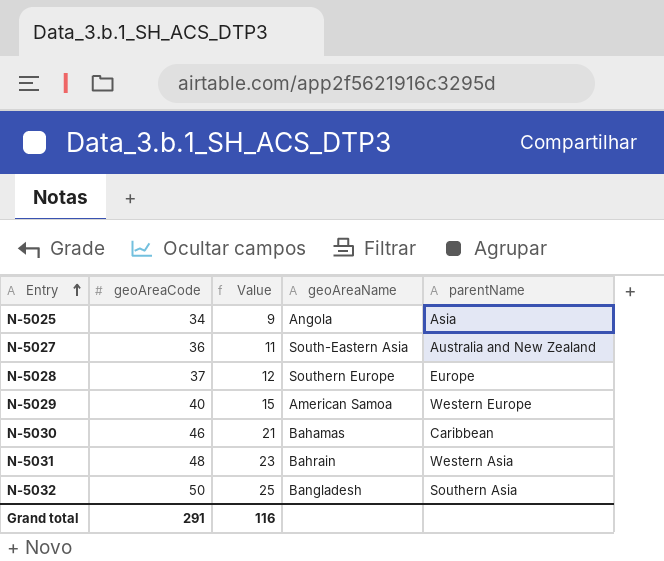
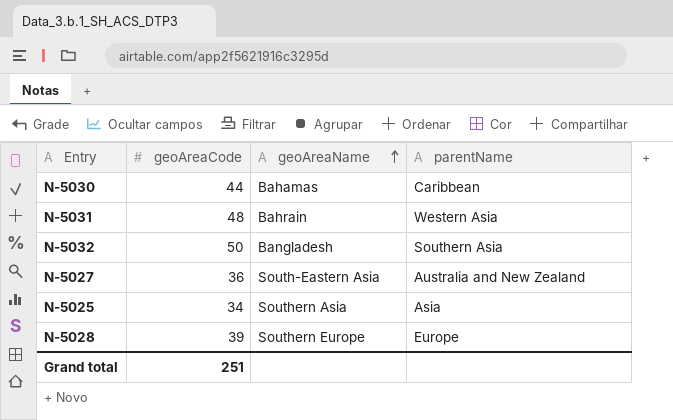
row order: Entry ascending -> geoAreaName ascending
column Value | formula: [geoAreaCode] - 25 -> none
row N-5029: 40 | 15 | American Samoa | Western Europe -> none
N-5030 | geoAreaCode: 46 -> 44
N-5025 | geoAreaName: Angola -> Southern Asia
N-5028 | geoAreaCode: 37 -> 39
Grand total | geoAreaCode: 291 -> 251

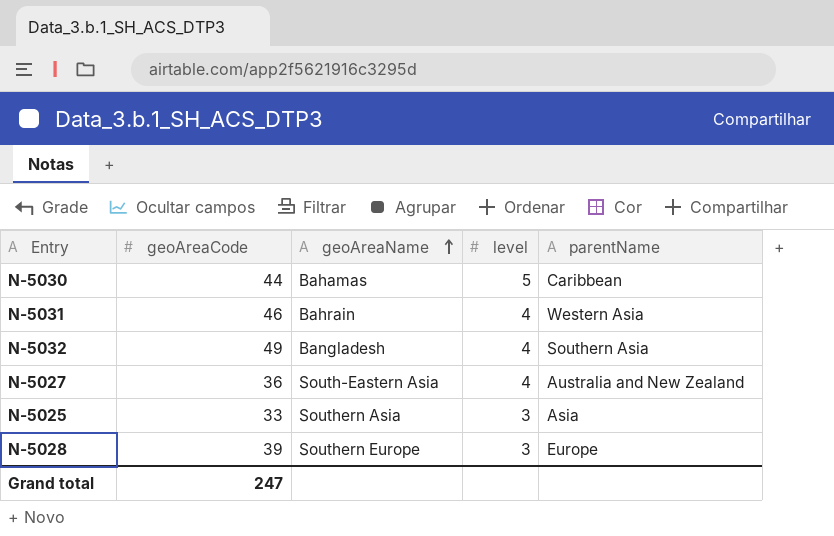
column level | position: none -> 4
N-5031 | geoAreaCode: 48 -> 46
N-5032 | geoAreaCode: 50 -> 49
N-5025 | geoAreaCode: 34 -> 33
Grand total | geoAreaCode: 251 -> 247

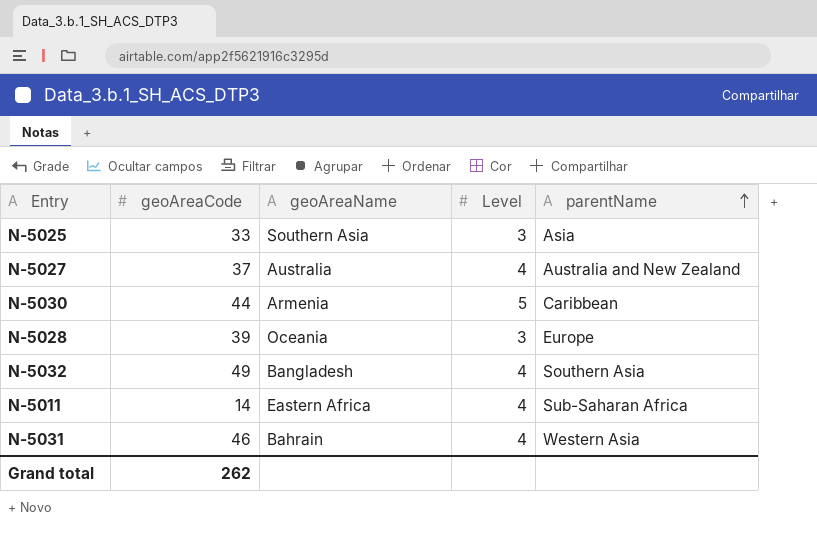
row order: geoAreaName ascending -> parentName ascending
column name: level -> Level
N-5027 | geoAreaCode: 36 -> 37
N-5027 | geoAreaName: South-Eastern Asia -> Australia
N-5030 | geoAreaName: Bahamas -> Armenia
N-5028 | geoAreaName: Southern Europe -> Oceania
row N-5011: none -> 14 | Eastern Africa | 4 | Sub-Saharan Africa
Grand total | geoAreaCode: 247 -> 262

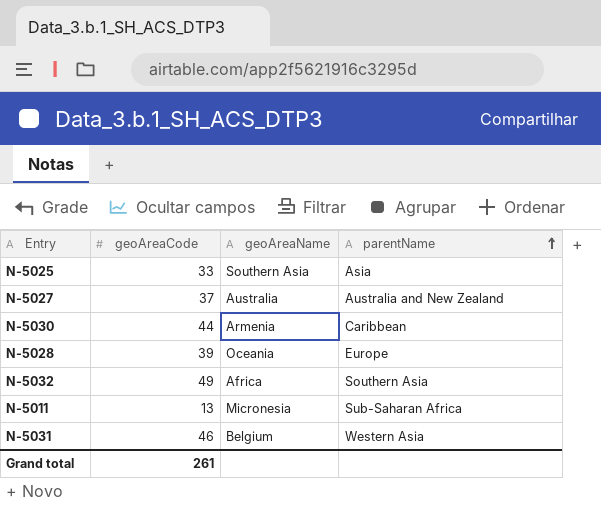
column Level | position: 4 -> none
N-5032 | geoAreaName: Bangladesh -> Africa
N-5011 | geoAreaCode: 14 -> 13
N-5011 | geoAreaName: Eastern Africa -> Micronesia
N-5031 | geoAreaName: Bahrain -> Belgium
Grand total | geoAreaCode: 262 -> 261

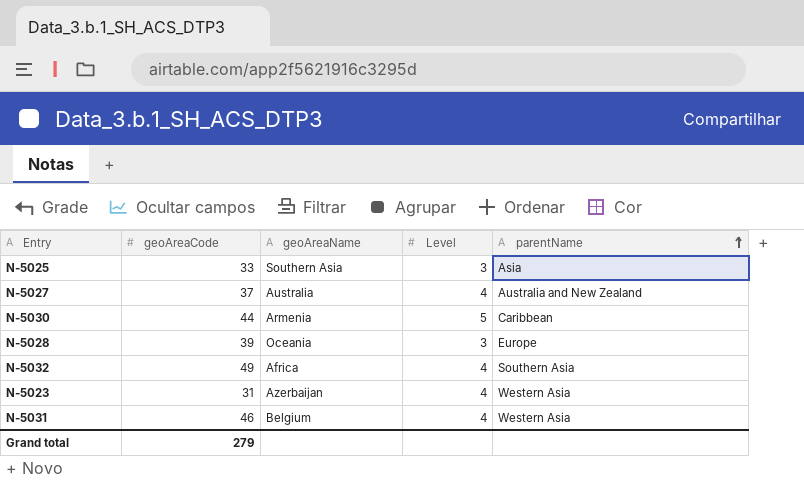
column Level | position: none -> 4
row N-5011: 13 | Micronesia | Sub-Saharan Africa -> none
row N-5023: none -> 31 | Azerbaijan | 4 | Western Asia
Grand total | geoAreaCode: 261 -> 279

